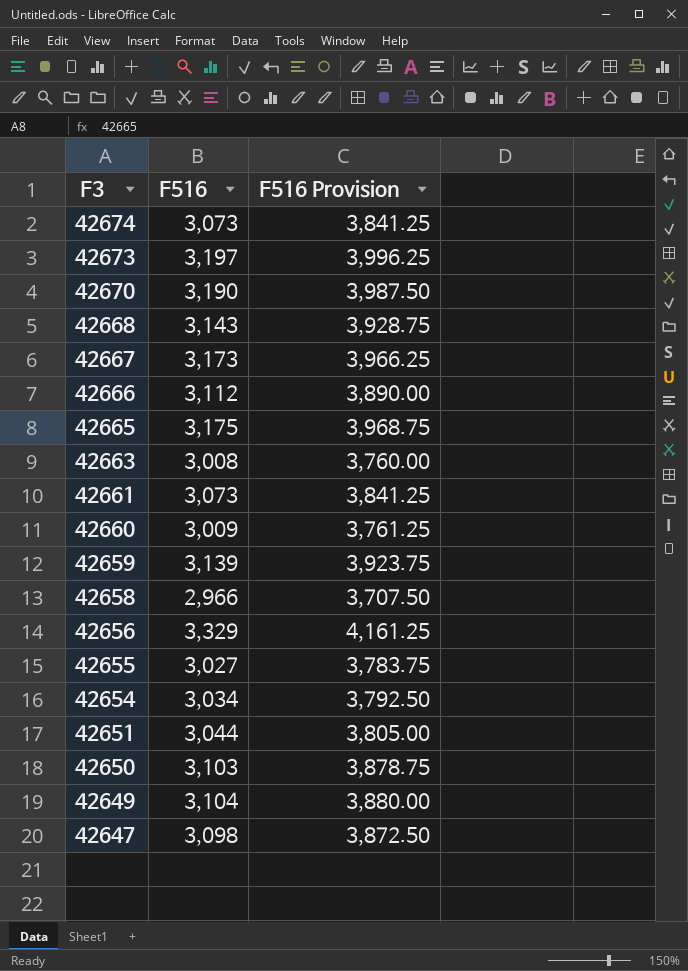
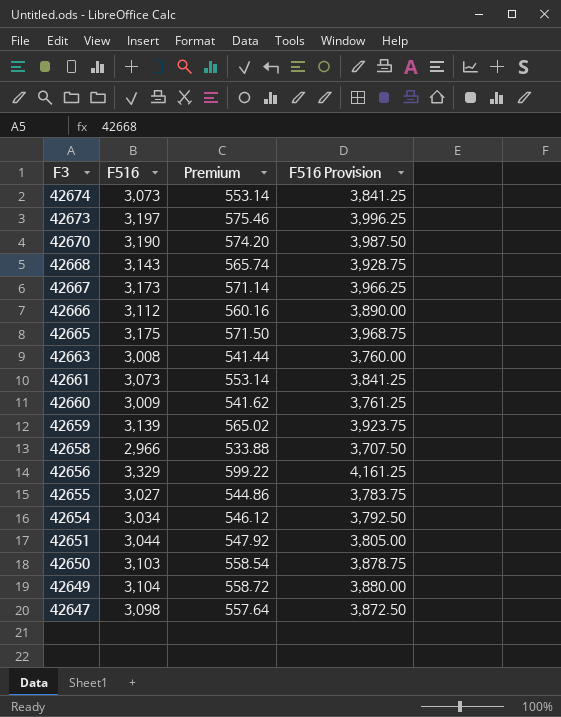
column Premium | formula: none -> [F516] * 0.18

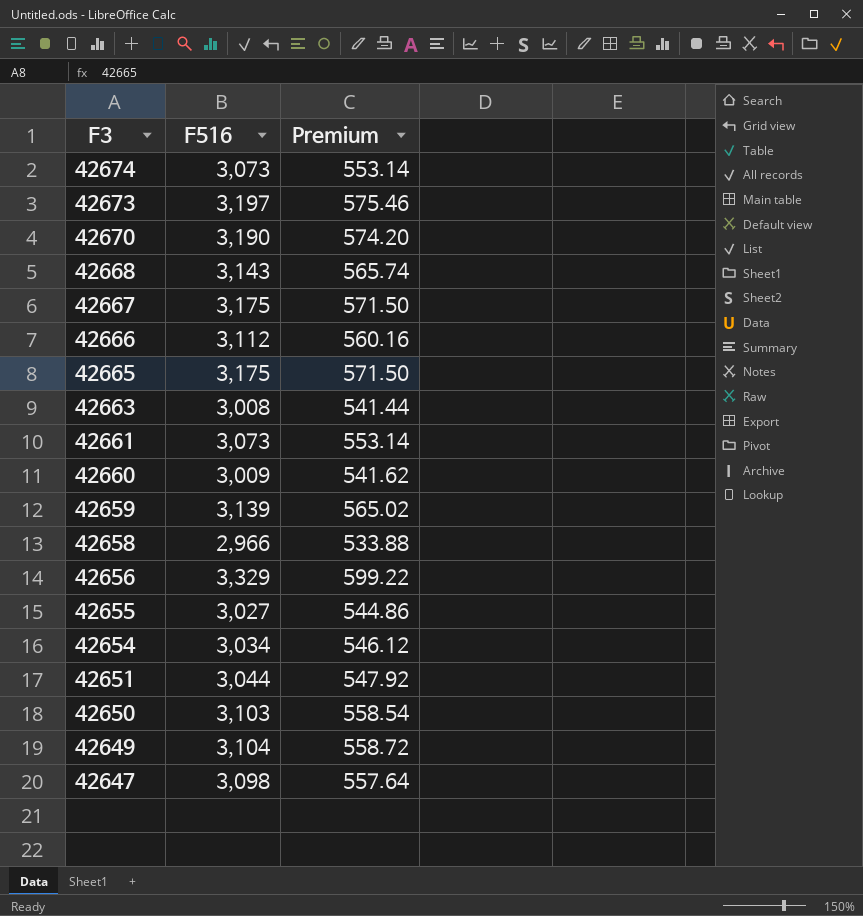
column F516 Provision | formula: [F516] * 1.25 -> none
42667 | F516: 3,173 -> 3,175
42667 | Premium: 571.14 -> 571.50

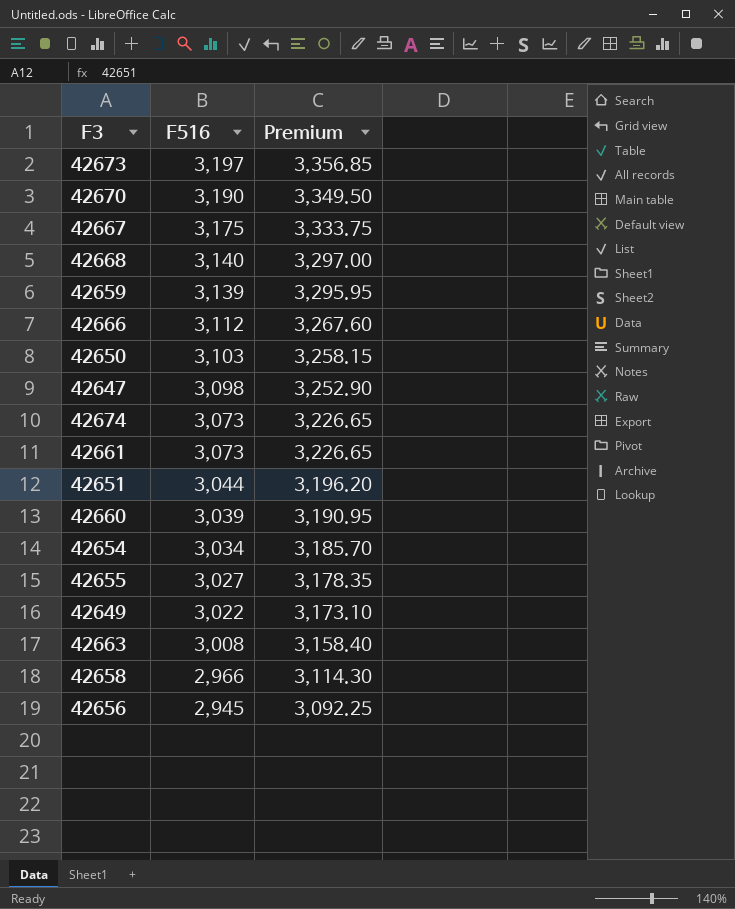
row order: F3 descending -> F516 descending
column Premium | formula: [F516] * 0.18 -> [F516] * 1.05
row 42665: 3,175 | 571.50 -> none
42668 | F516: 3,143 -> 3,140
42660 | F516: 3,009 -> 3,039
42649 | F516: 3,104 -> 3,022
42656 | F516: 3,329 -> 2,945

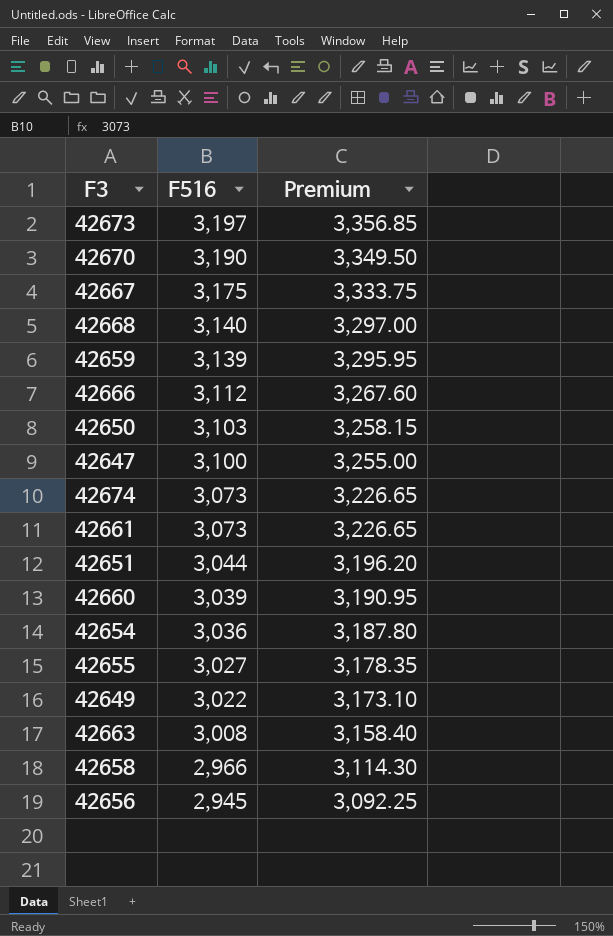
42647 | F516: 3,098 -> 3,100
42647 | Premium: 3,252.90 -> 3,255.00
42654 | F516: 3,034 -> 3,036
42654 | Premium: 3,185.70 -> 3,187.80

